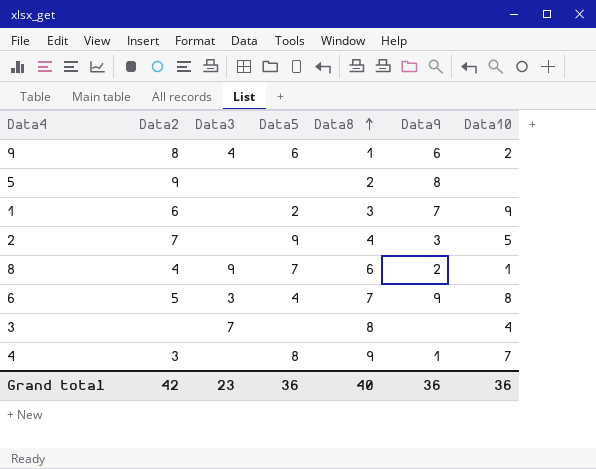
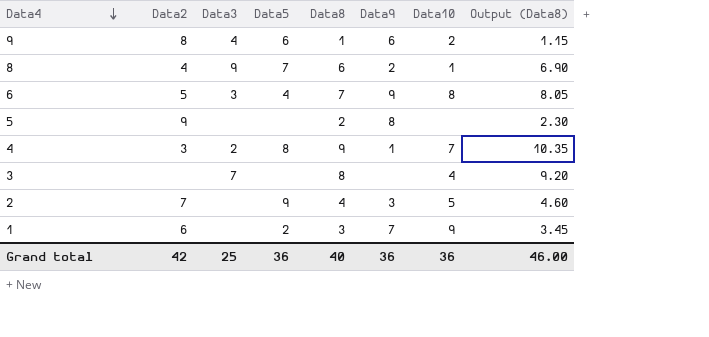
row order: Data8 ascending -> Data4 descending
column Output (Data8) | formula: none -> [Data8] * 1.15
4 | Data3: none -> 2
Grand total | Data3: 23 -> 25

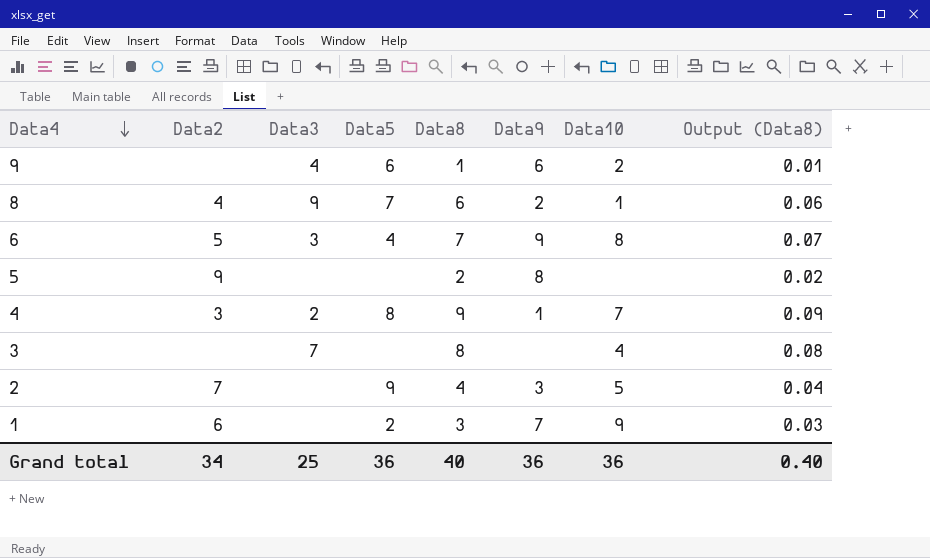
column Output (Data8) | formula: [Data8] * 1.15 -> [Data8] * 0.01
9 | Data2: 8 -> none
Grand total | Data2: 42 -> 34
Grand total | Output (Data8): 46.00 -> 0.40

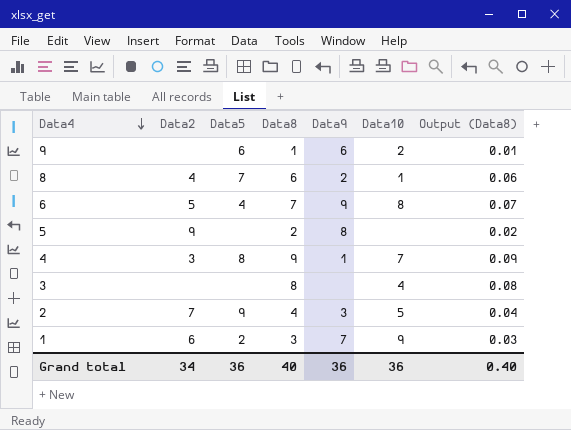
column Data3 | position: 3 -> none

